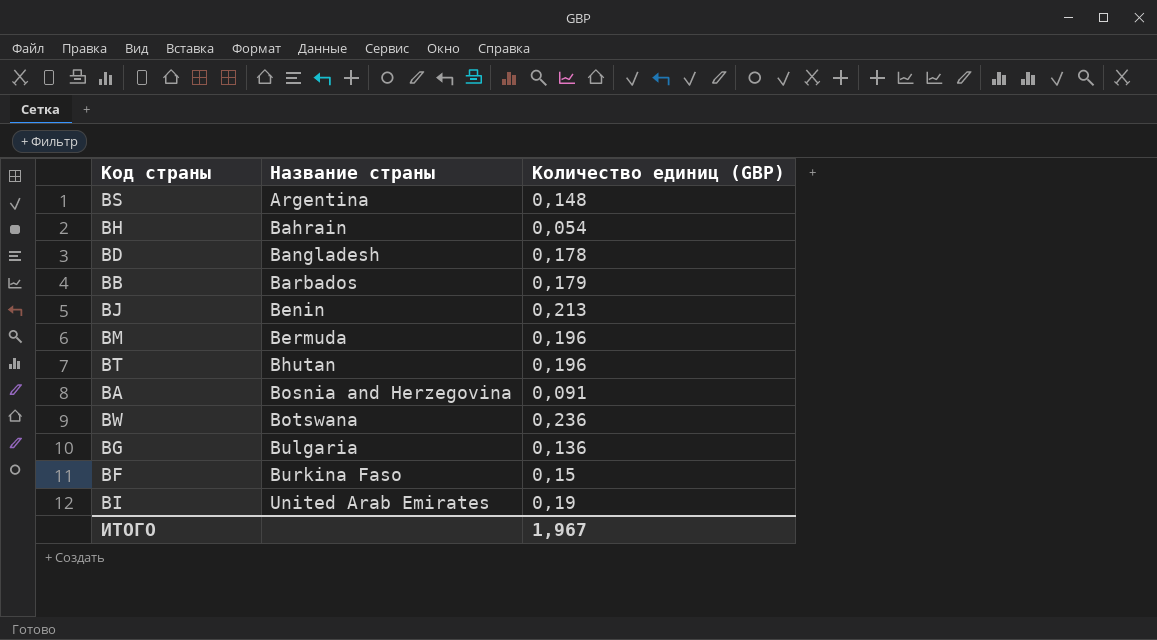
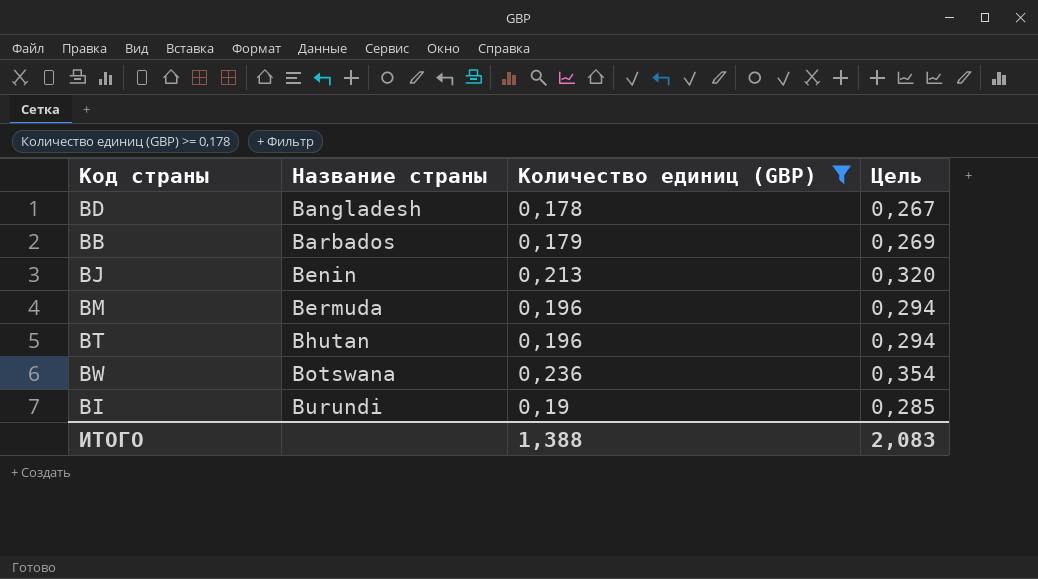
filter: none -> Количество единиц (GBP) >= 0,178
column Цель | formula: none -> [Количество единиц (GBP)] * 1,5
BI | Название страны: United Arab Emirates -> Burundi
ИТОГО | Количество единиц (GBP): 1,967 -> 1,388

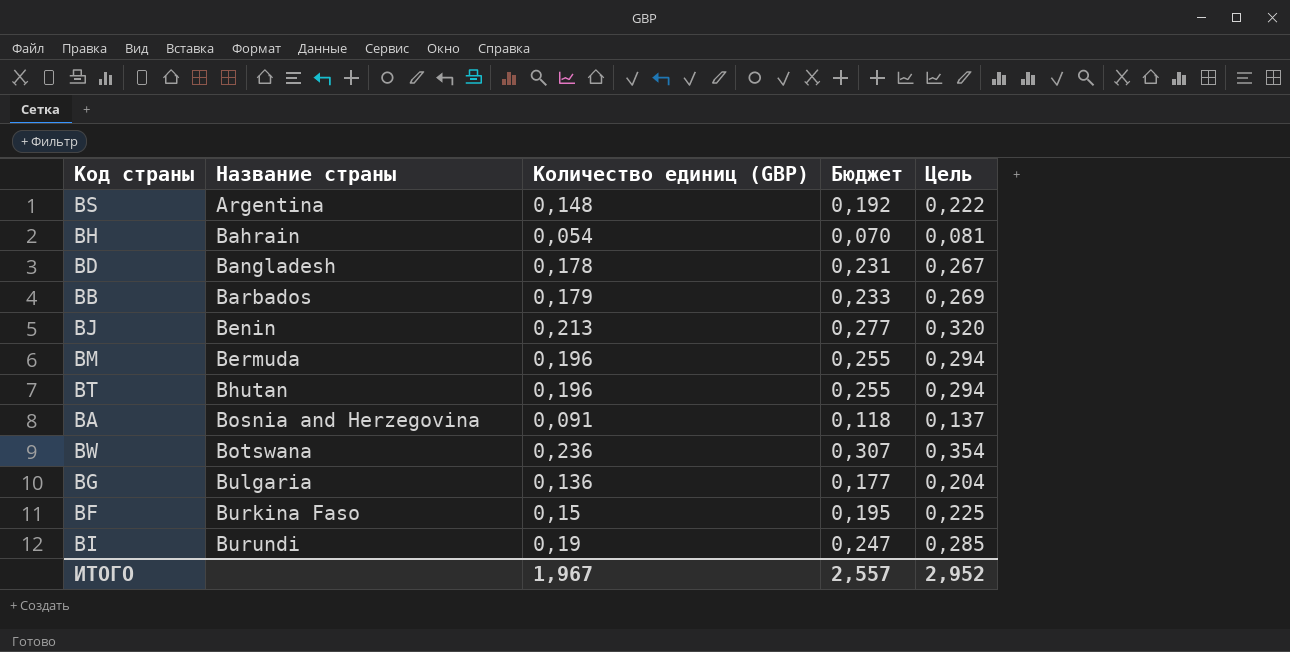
filter: Количество единиц (GBP) >= 0,178 -> none
column Бюджет | formula: none -> [Количество единиц (GBP)] * 1,3
ИТОГО | Количество единиц (GBP): 1,388 -> 1,967
ИТОГО | Цель: 2,083 -> 2,952

